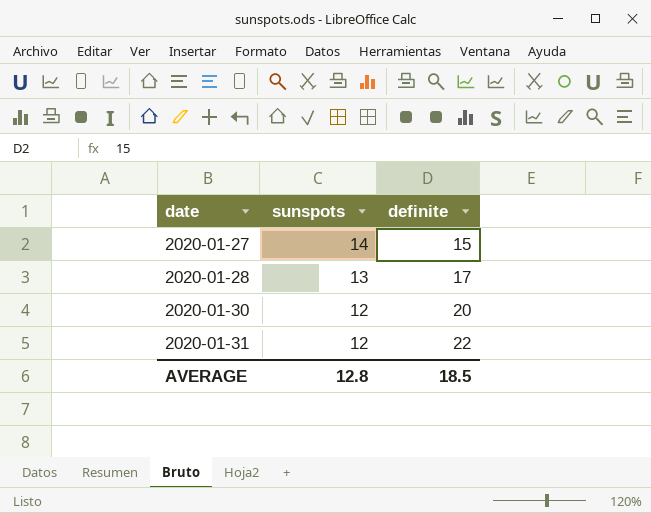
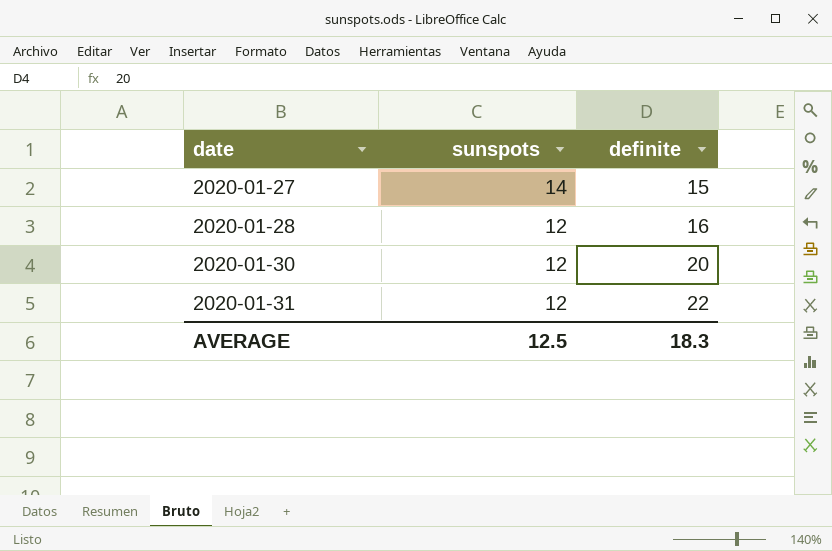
2020-01-28 | sunspots: 13 -> 12
2020-01-28 | definite: 17 -> 16
AVERAGE | sunspots: 12.8 -> 12.5
AVERAGE | definite: 18.5 -> 18.3

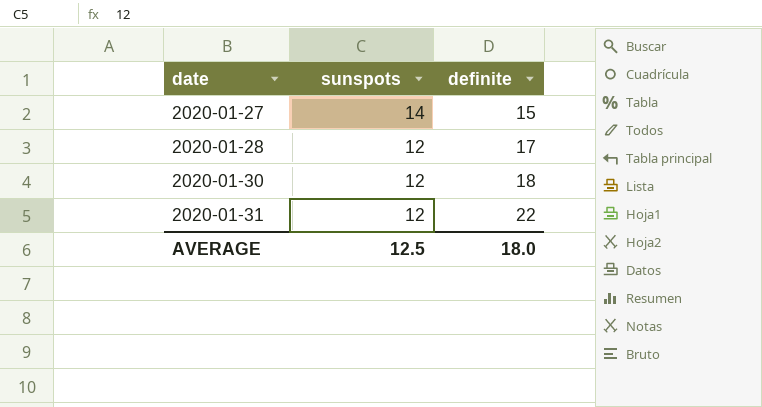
2020-01-28 | definite: 16 -> 17
2020-01-30 | definite: 20 -> 18
AVERAGE | definite: 18.3 -> 18.0

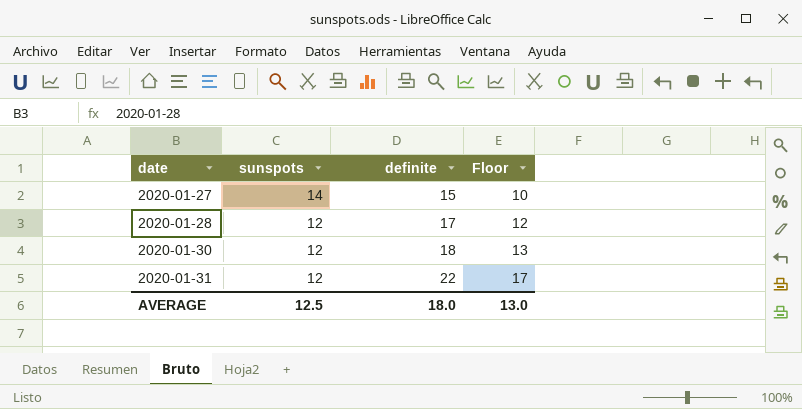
column Floor | formula: none -> [definite] - 5

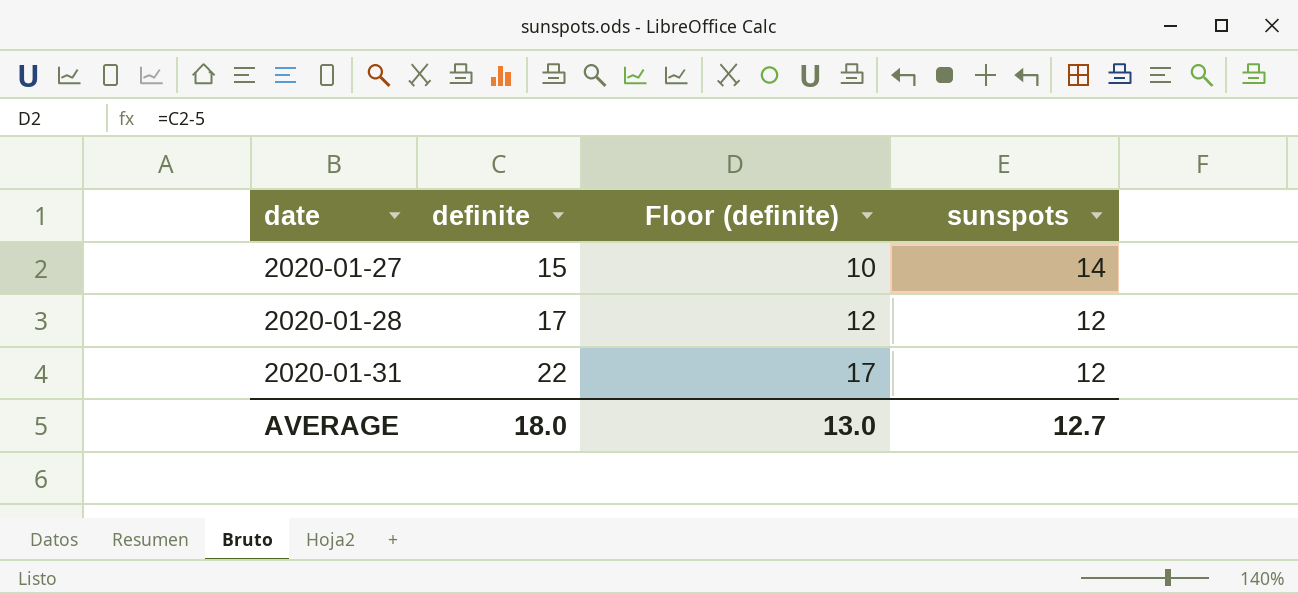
column name: Floor -> Floor (definite)
column sunspots | position: 2 -> 4
row 2020-01-30: 12 | 18 | 13 -> none
AVERAGE | sunspots: 12.5 -> 12.7

